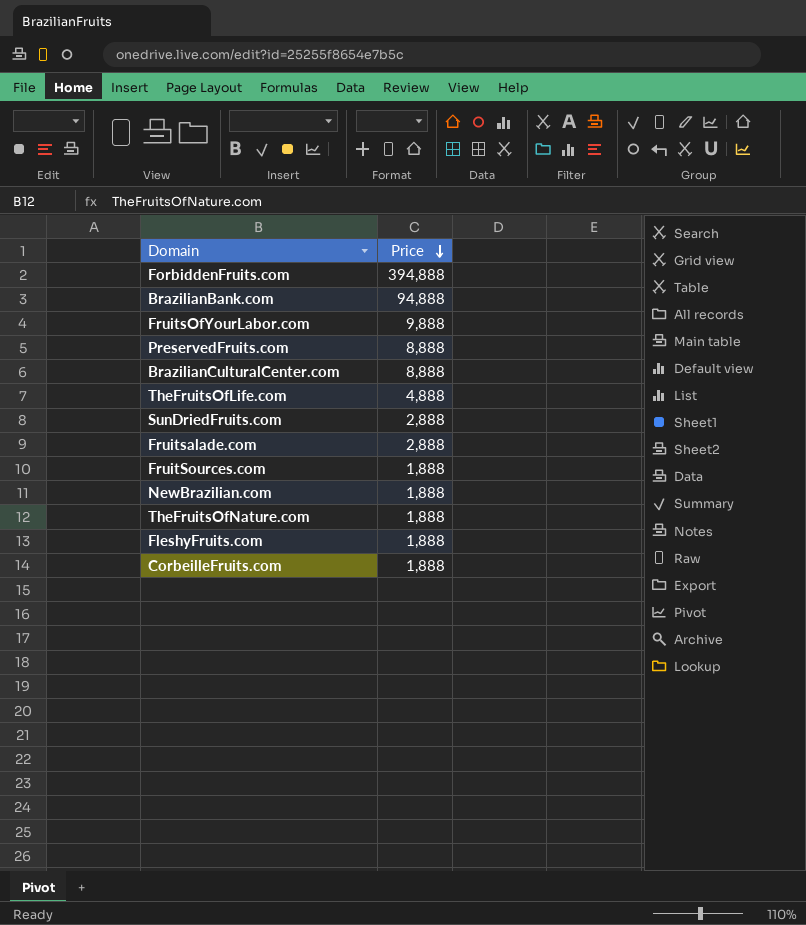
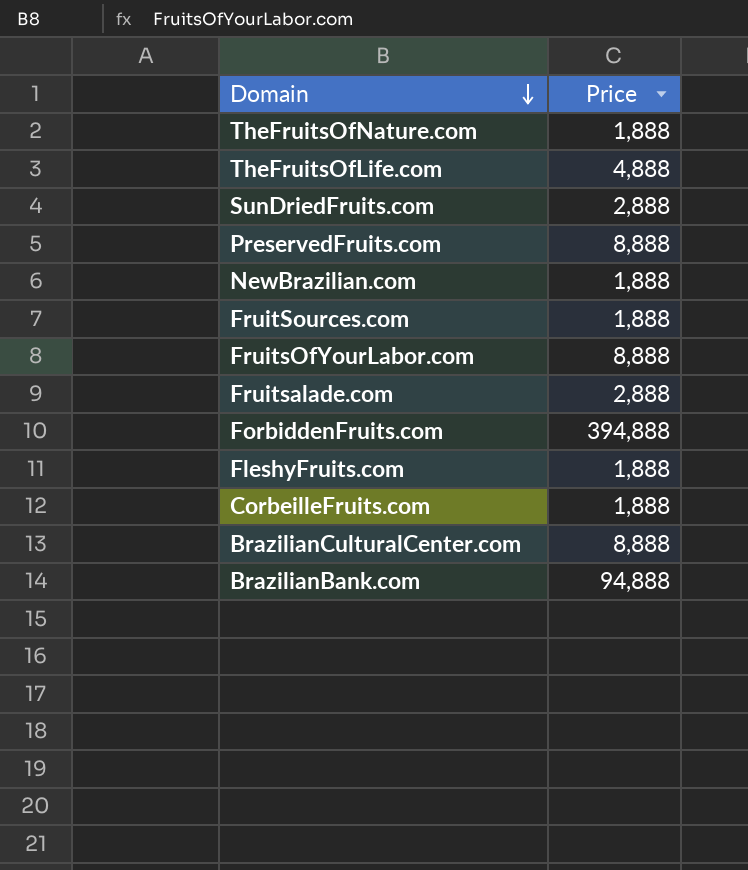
row order: Price descending -> Domain descending
FruitsOfYourLabor.com | Price: 9,888 -> 8,888

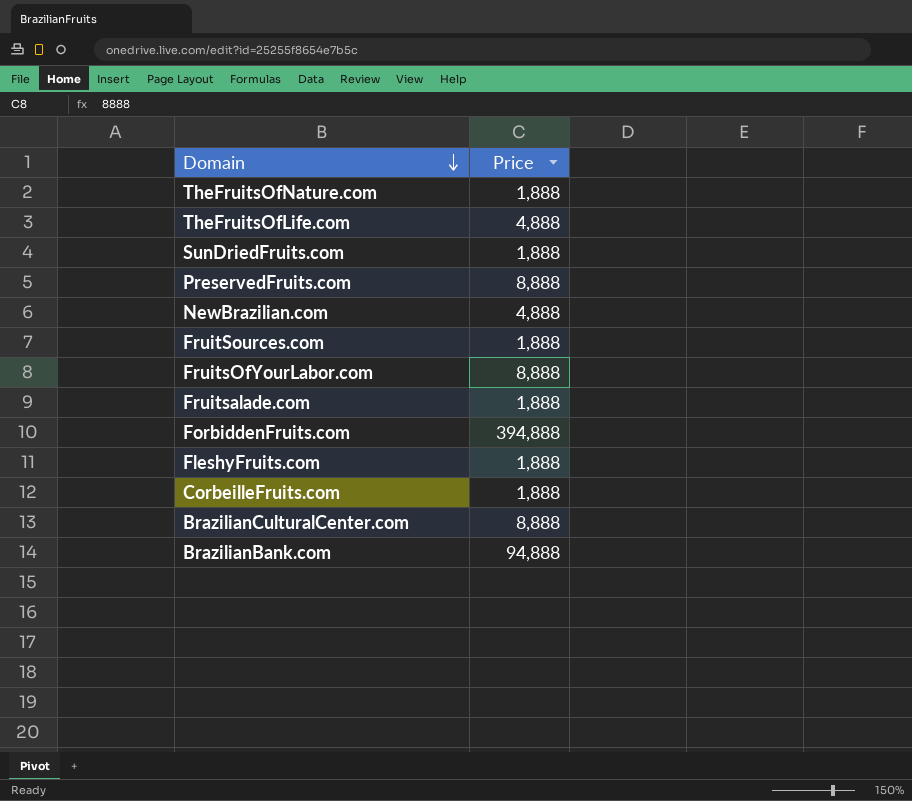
SunDriedFruits.com | Price: 2,888 -> 1,888
NewBrazilian.com | Price: 1,888 -> 4,888
Fruitsalade.com | Price: 2,888 -> 1,888

